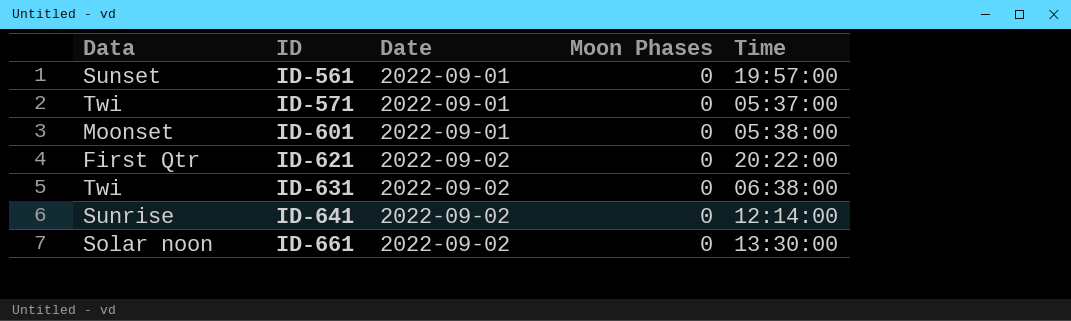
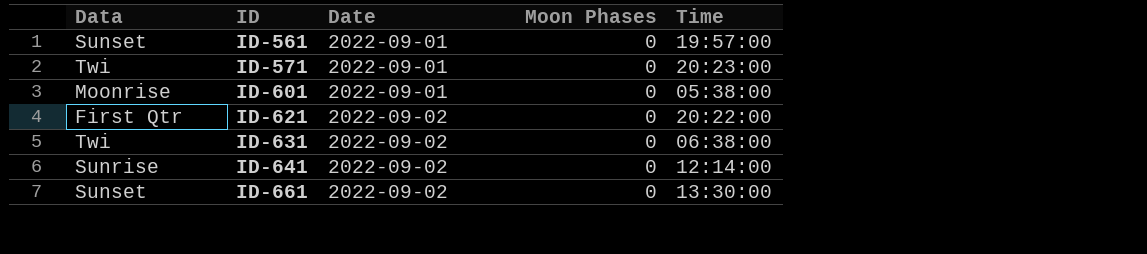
ID-571 | Time: 05:37:00 -> 20:23:00
ID-601 | Data: Moonset -> Moonrise
ID-661 | Data: Solar noon -> Sunset

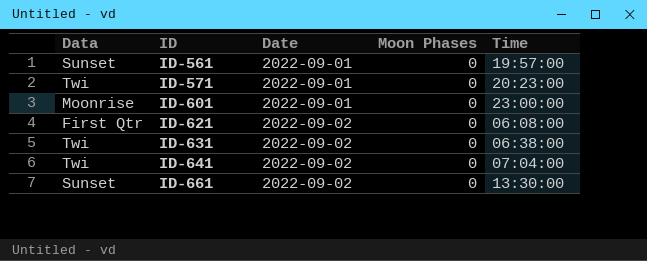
ID-601 | Time: 05:38:00 -> 23:00:00
ID-621 | Time: 20:22:00 -> 06:08:00
ID-641 | Data: Sunrise -> Twi
ID-641 | Time: 12:14:00 -> 07:04:00

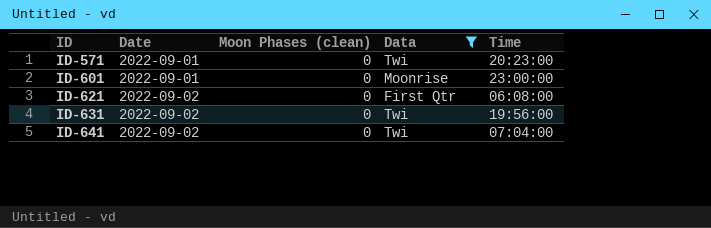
filter: none -> Data != Sunset
column name: Moon Phases -> Moon Phases (clean)
column Data | position: 1 -> 4
ID-631 | Time: 06:38:00 -> 19:56:00

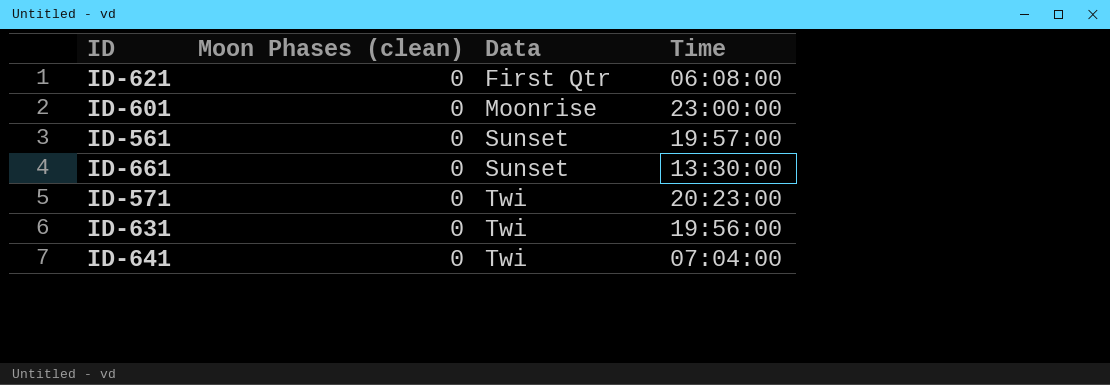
filter: Data != Sunset -> none
row order: ID ascending -> Data ascending
column Date | position: 2 -> none

